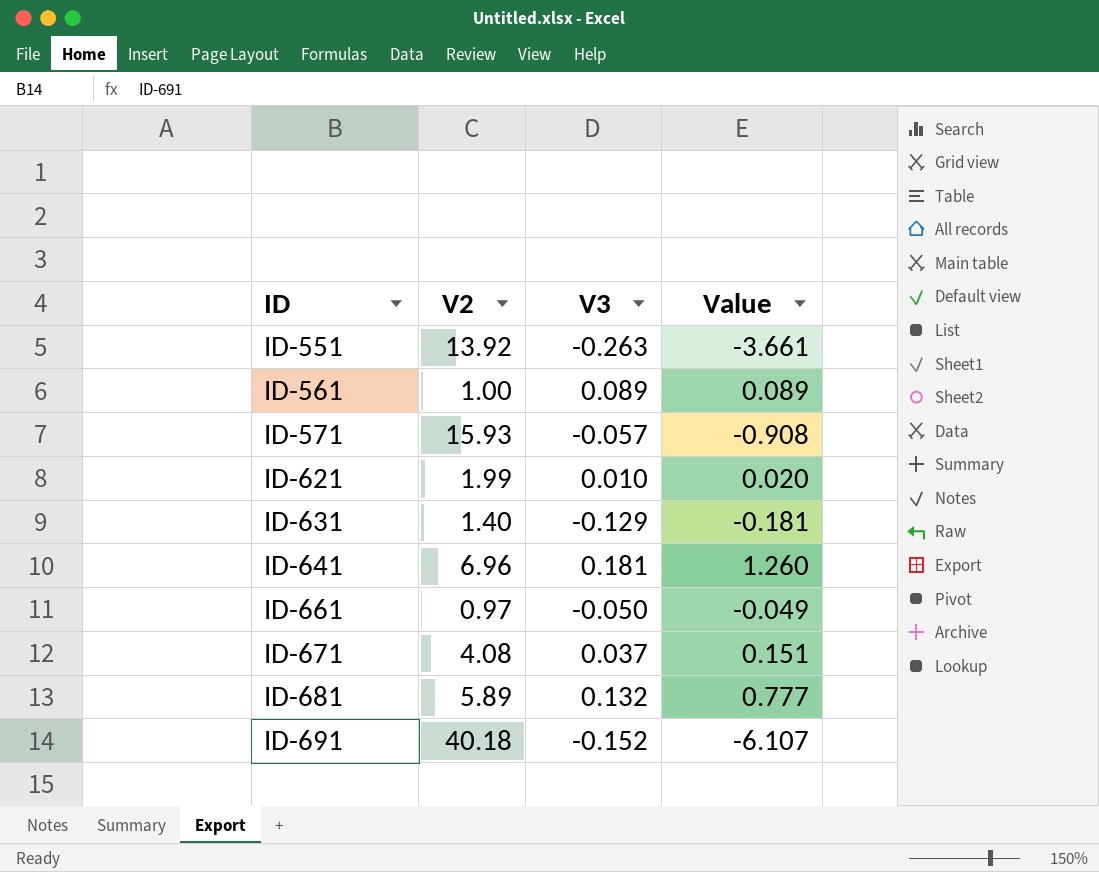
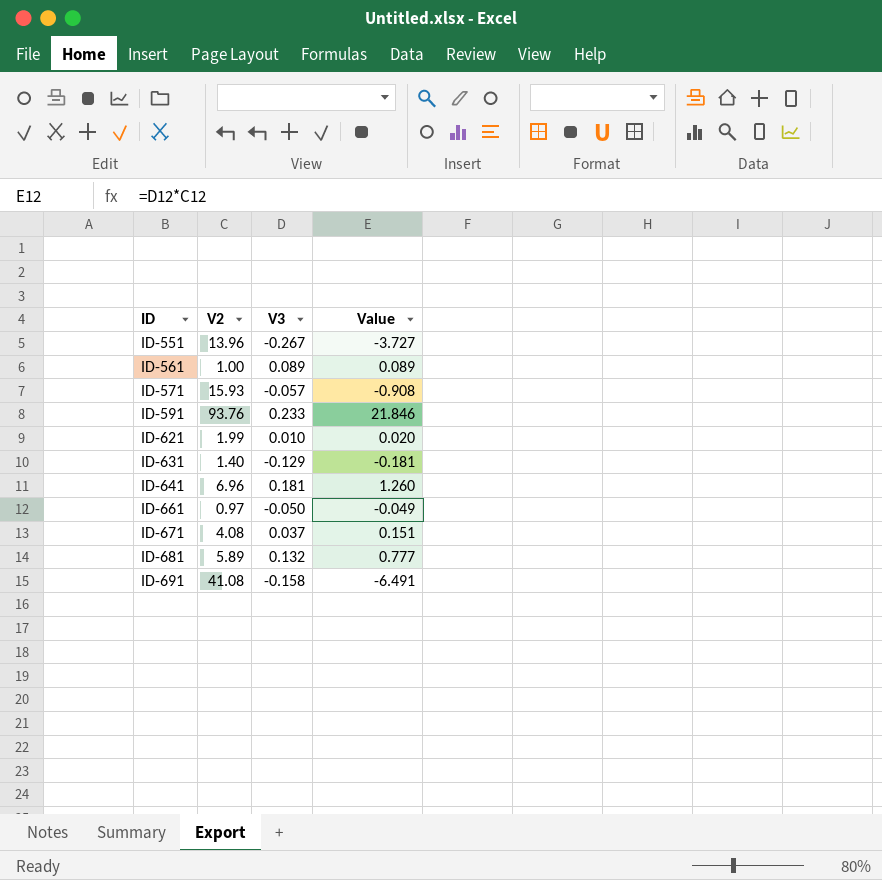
ID-551 | V2: 13.92 -> 13.96
ID-551 | V3: -0.263 -> -0.267
ID-551 | Value: -3.661 -> -3.727
row ID-591: none -> 93.76 | 0.233 | 21.846
ID-691 | V2: 40.18 -> 41.08
ID-691 | V3: -0.152 -> -0.158
ID-691 | Value: -6.107 -> -6.491

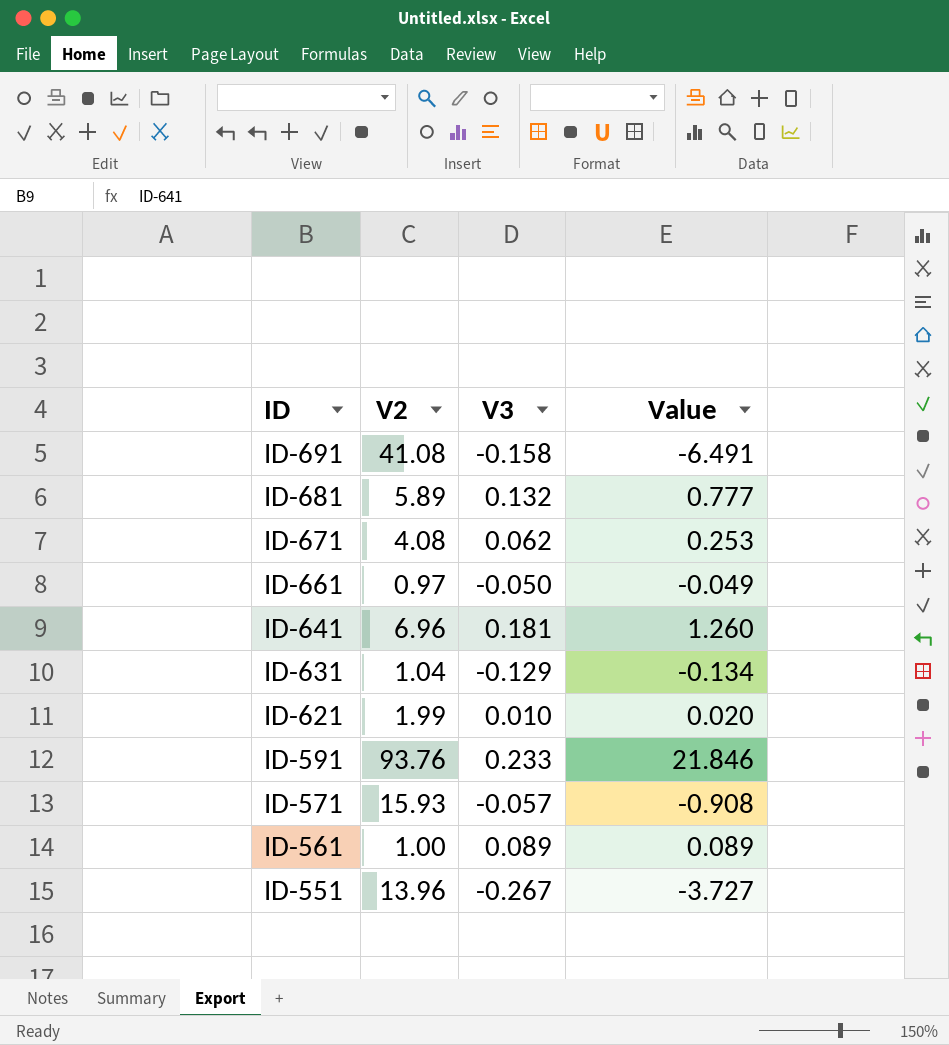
row order: ID ascending -> ID descending
ID-671 | V3: 0.037 -> 0.062
ID-671 | Value: 0.151 -> 0.253
ID-631 | V2: 1.40 -> 1.04
ID-631 | Value: -0.181 -> -0.134

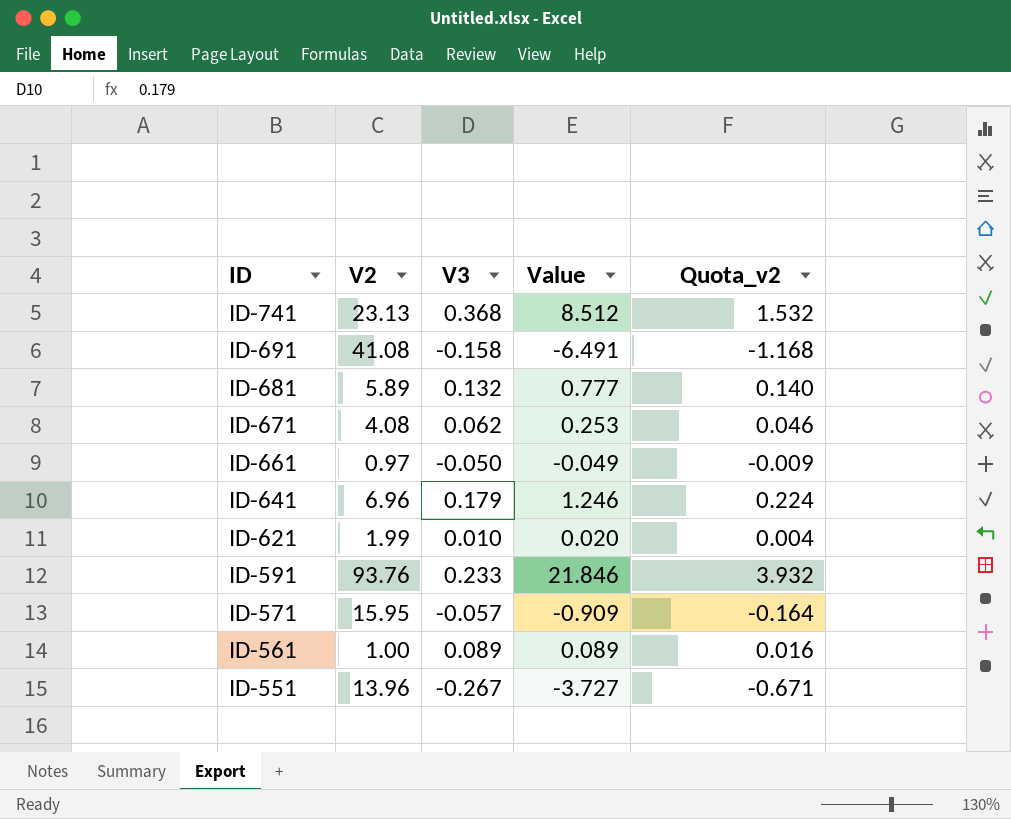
column Quota_v2 | formula: none -> [Value] * 0.18
row ID-631: 1.04 | -0.129 | -0.134 -> none
row ID-741: none -> 23.13 | 0.368 | 8.512 | 1.532
ID-641 | V3: 0.181 -> 0.179
ID-641 | Value: 1.260 -> 1.246
ID-571 | V2: 15.93 -> 15.95
ID-571 | Value: -0.908 -> -0.909

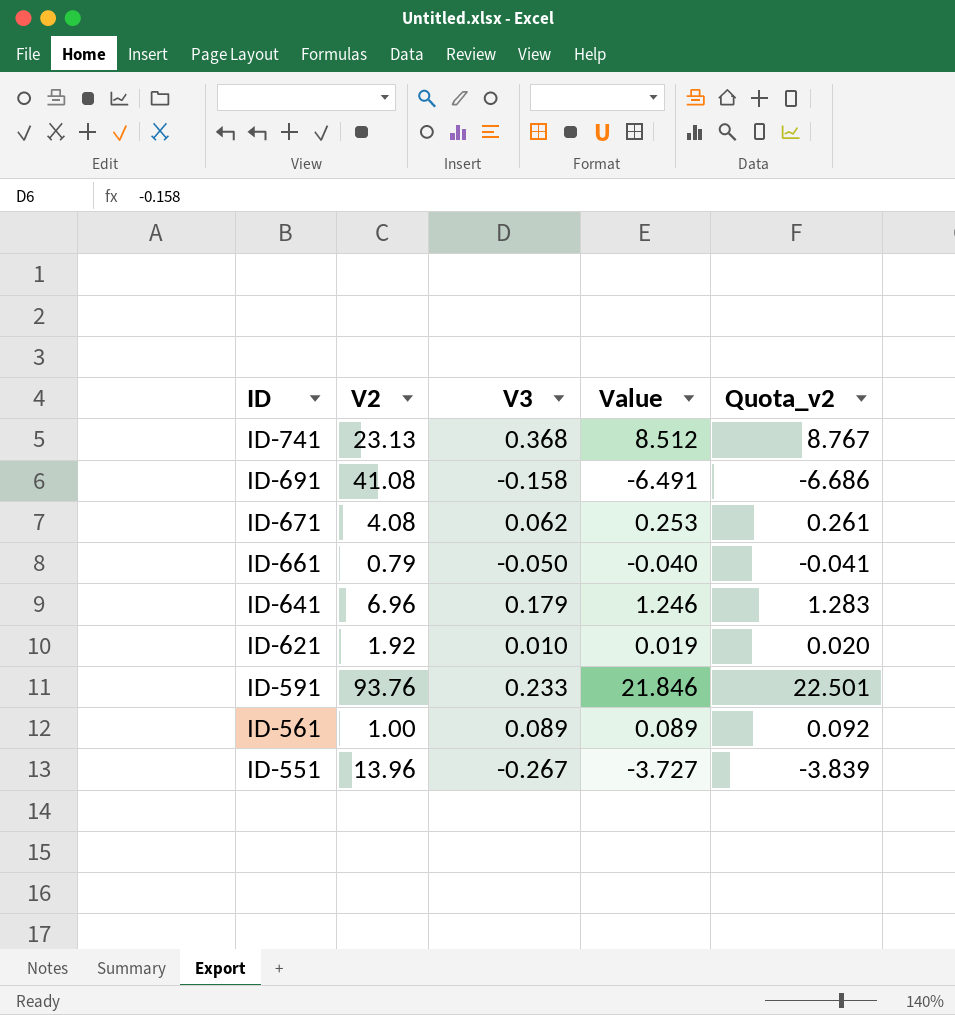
column Quota_v2 | formula: [Value] * 0.18 -> [Value] * 1.03
row ID-681: 5.89 | 0.132 | 0.777 | 0.140 -> none
row ID-571: 15.95 | -0.057 | -0.909 | -0.164 -> none
ID-661 | V2: 0.97 -> 0.79
ID-661 | Value: -0.049 -> -0.040
ID-621 | V2: 1.99 -> 1.92
ID-621 | Value: 0.020 -> 0.019

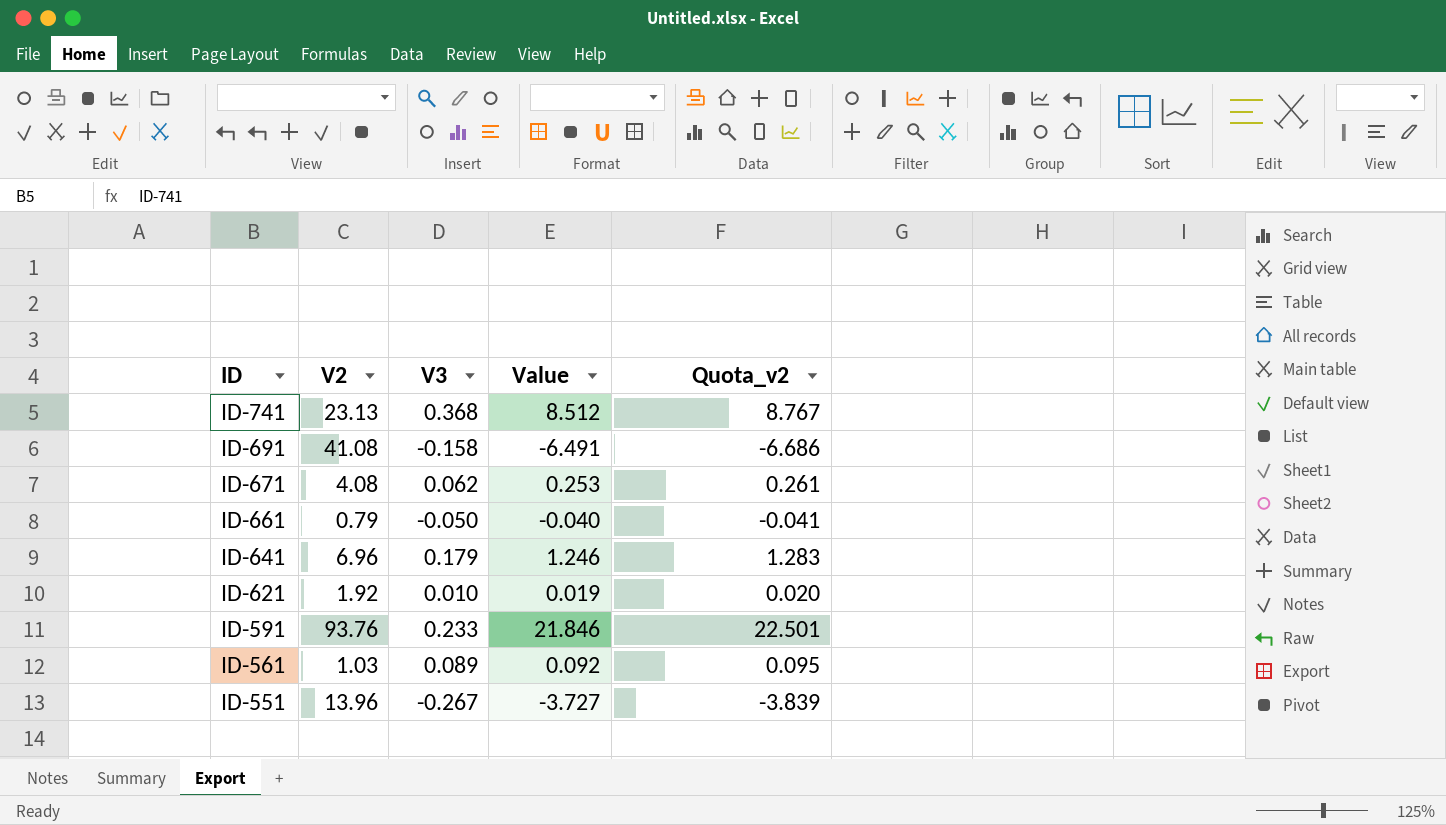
ID-561 | V2: 1.00 -> 1.03
ID-561 | Value: 0.089 -> 0.092
ID-561 | Quota_v2: 0.092 -> 0.095

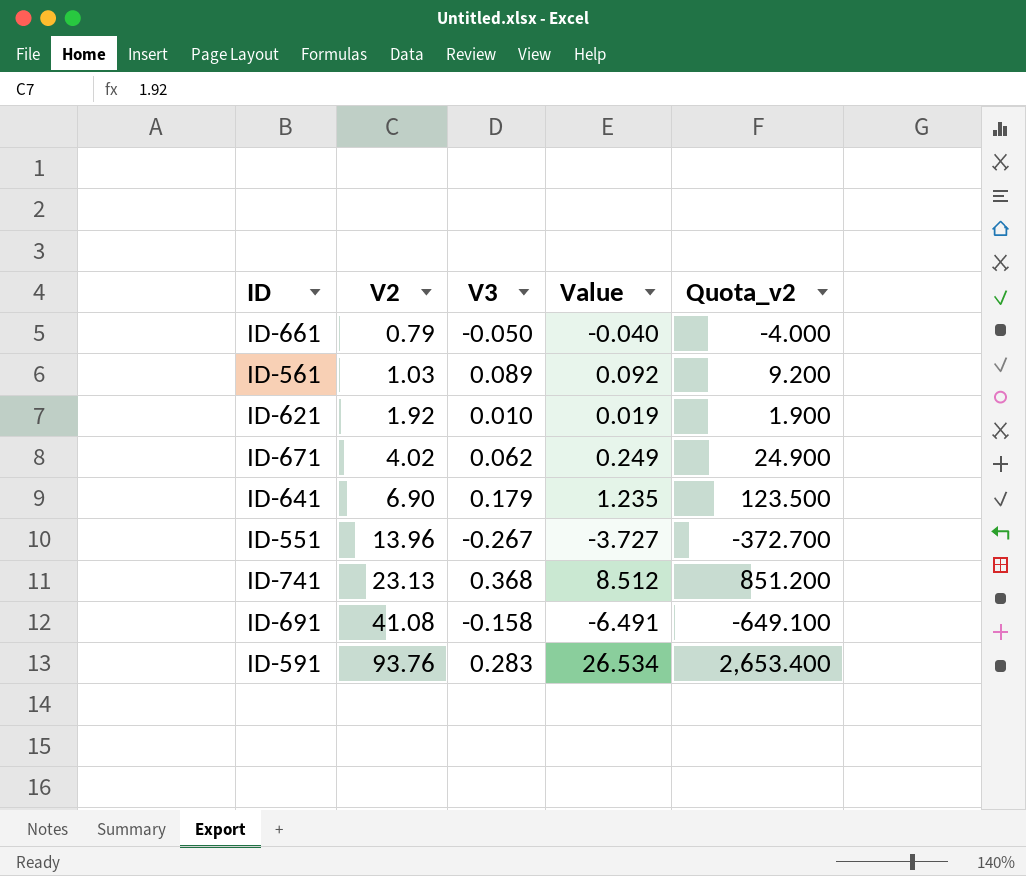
row order: ID descending -> V2 ascending
column Quota_v2 | formula: [Value] * 1.03 -> [Value] * 100
ID-671 | V2: 4.08 -> 4.02
ID-671 | Value: 0.253 -> 0.249
ID-641 | V2: 6.96 -> 6.90
ID-641 | Value: 1.246 -> 1.235
ID-591 | V3: 0.233 -> 0.283
ID-591 | Value: 21.846 -> 26.534

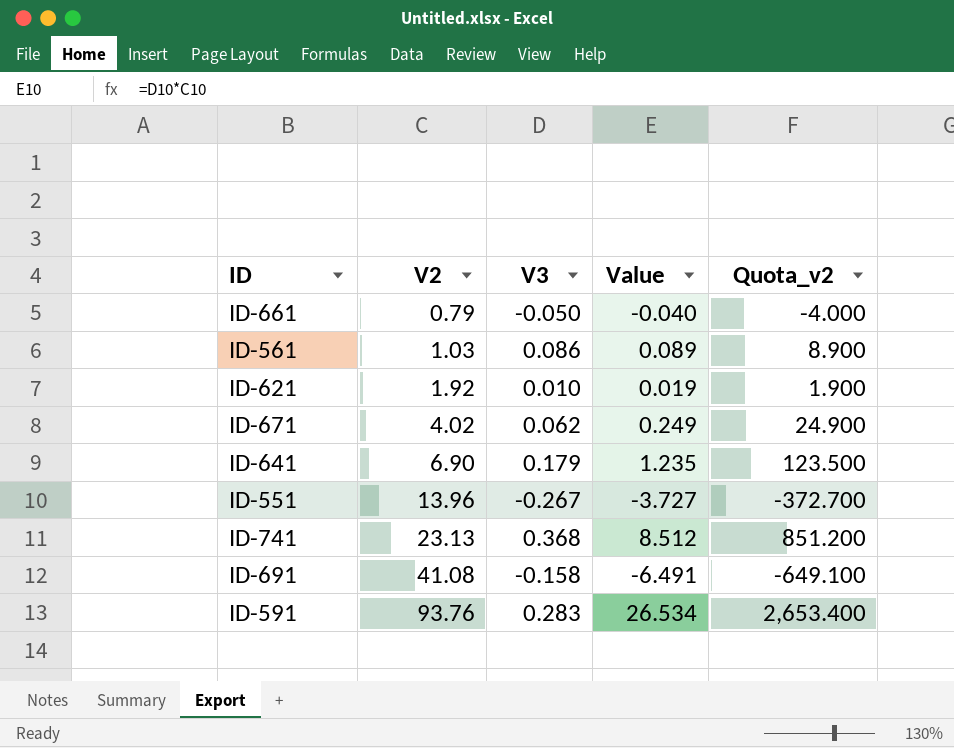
ID-561 | V3: 0.089 -> 0.086
ID-561 | Value: 0.092 -> 0.089
ID-561 | Quota_v2: 9.200 -> 8.900

